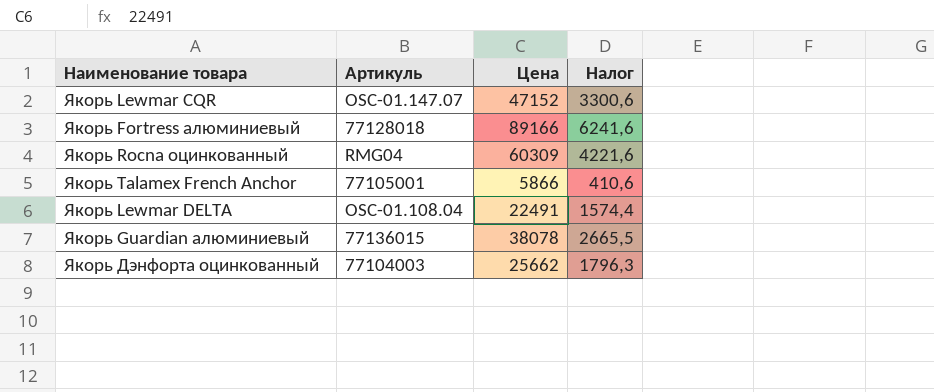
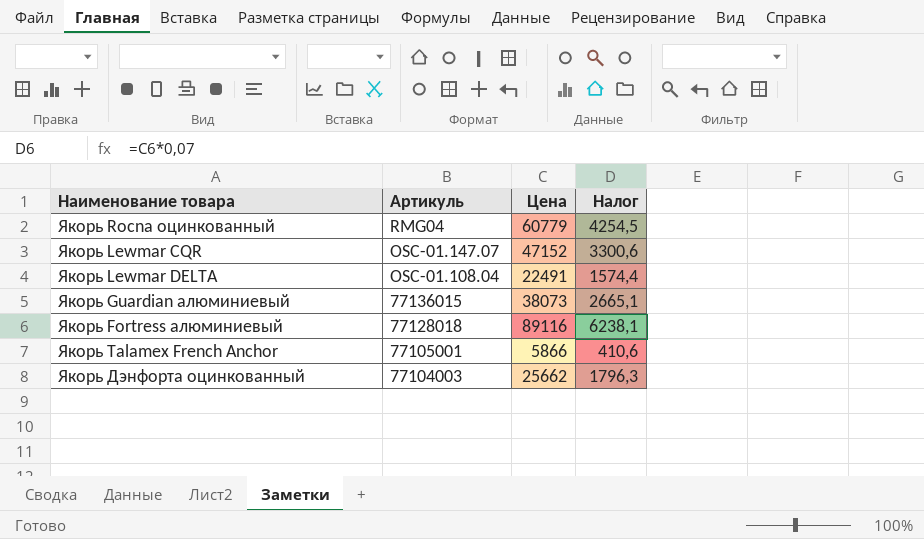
row order: none -> Артикуль descending
Якорь Rocna оцинкованный | Цена: 60309 -> 60779
Якорь Rocna оцинкованный | Налог: 4221,6 -> 4254,5
Якорь Guardian алюминиевый | Цена: 38078 -> 38073
Якорь Guardian алюминиевый | Налог: 2665,5 -> 2665,1
Якорь Fortress алюминиевый | Цена: 89166 -> 89116
Якорь Fortress алюминиевый | Налог: 6241,6 -> 6238,1

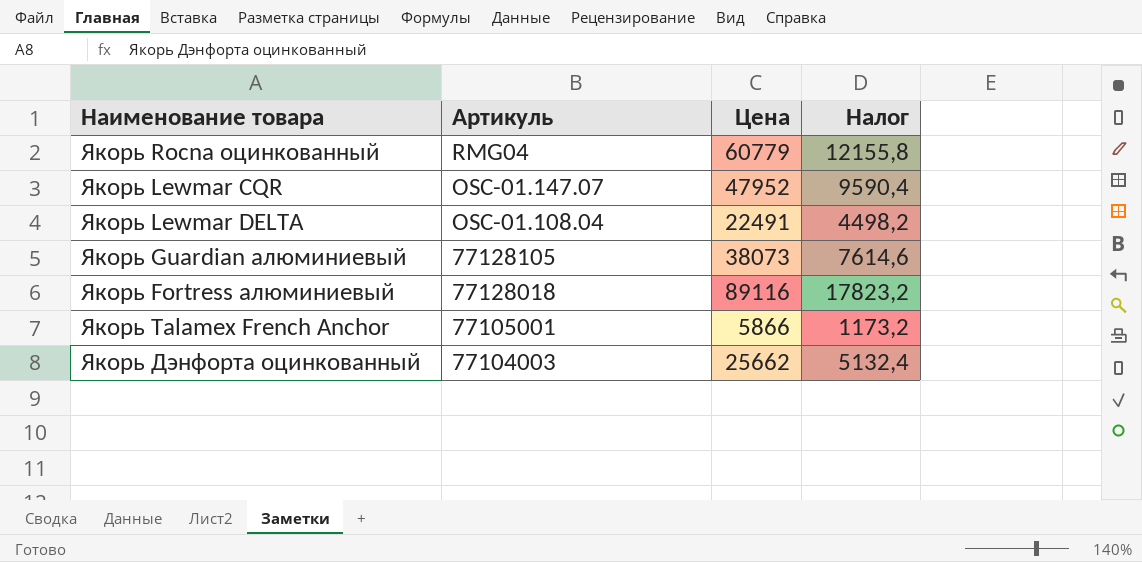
column Налог | formula: [Цена] * 0,07 -> [Цена] * 0,2
Якорь Lewmar CQR | Цена: 47152 -> 47952
Якорь Guardian алюминиевый | Артикуль: 77136015 -> 77128105

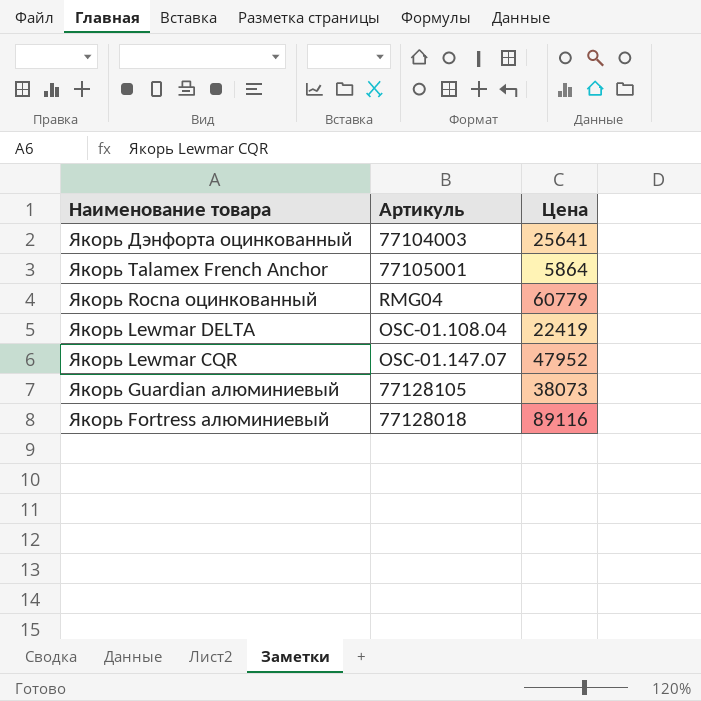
row order: Артикуль descending -> Наименование товара descending
column Налог | formula: [Цена] * 0,2 -> none
Якорь Дэнфорта оцинкованный | Цена: 25662 -> 25641
Якорь Talamex French Anchor | Цена: 5866 -> 5864
Якорь Lewmar DELTA | Цена: 22491 -> 22419

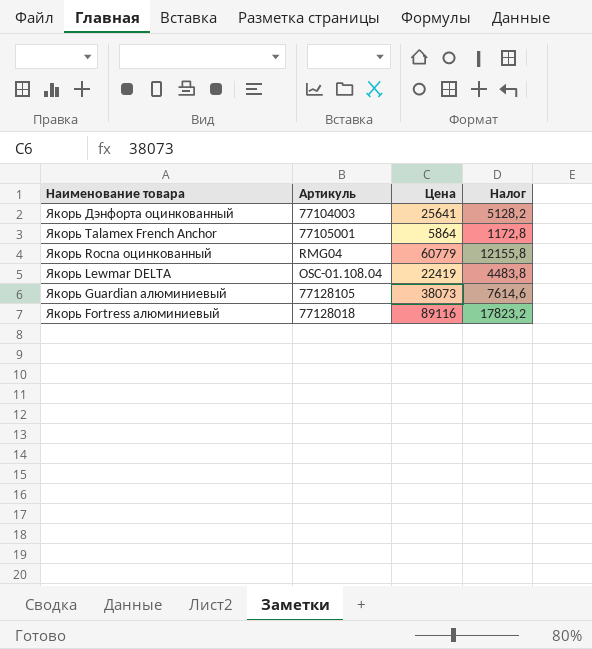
column Налог | formula: none -> [Цена] * 0,2
row Якорь Lewmar CQR: OSC-01.147.07 | 47952 -> none

